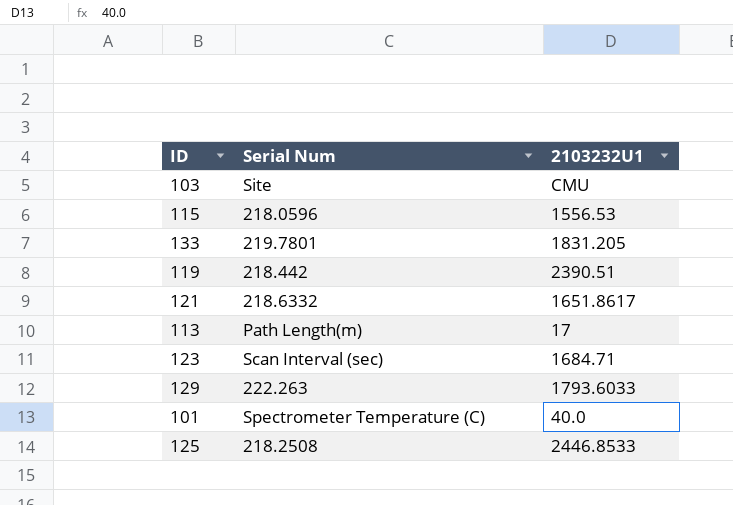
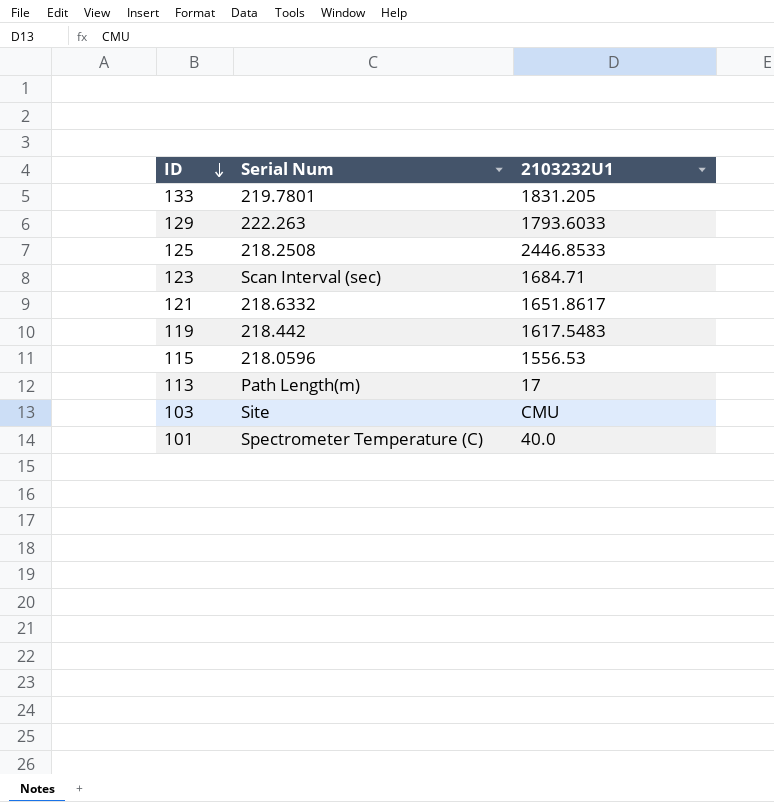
row order: none -> ID descending
119 | 2103232U1: 2390.51 -> 1617.5483

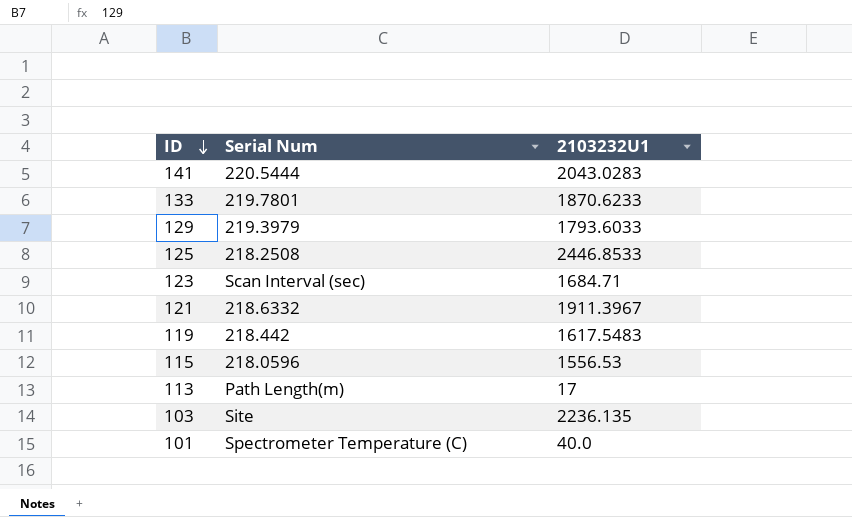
row 141: none -> 220.5444 | 2043.0283
133 | 2103232U1: 1831.205 -> 1870.6233
129 | Serial Num: 222.263 -> 219.3979
121 | 2103232U1: 1651.8617 -> 1911.3967
103 | 2103232U1: CMU -> 2236.135

